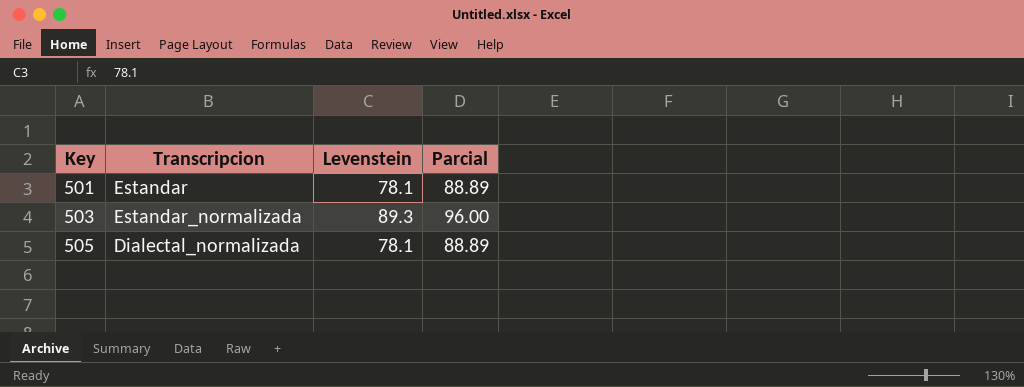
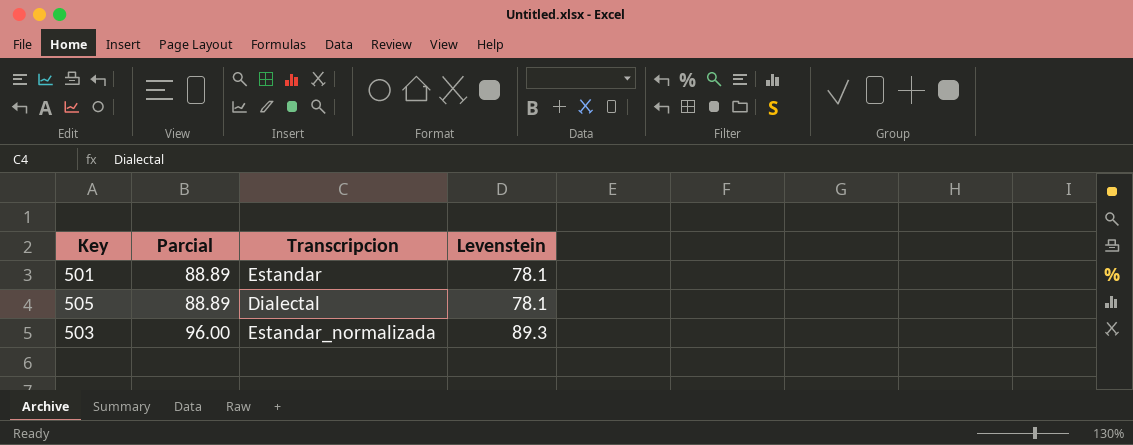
row order: Key ascending -> Parcial ascending
column Parcial | position: 4 -> 2
505 | Transcripcion: Dialectal_normalizada -> Dialectal

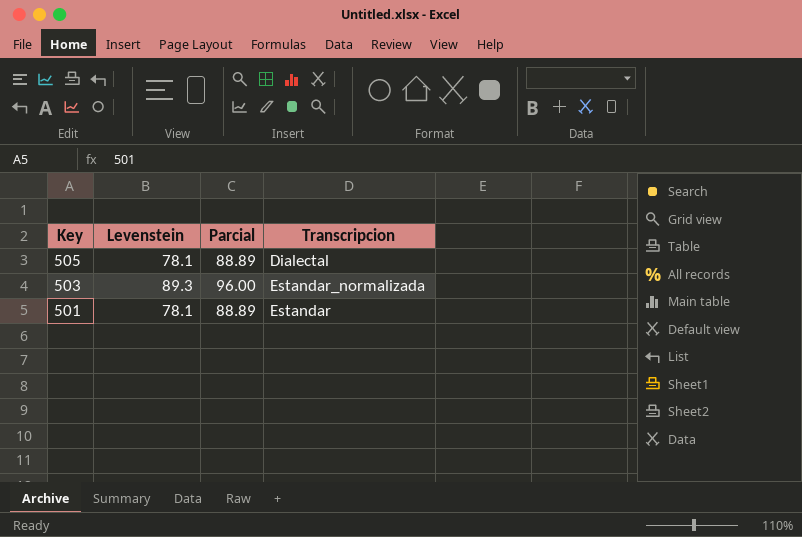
row order: Parcial ascending -> Key descending
column Levenstein | position: 4 -> 2

